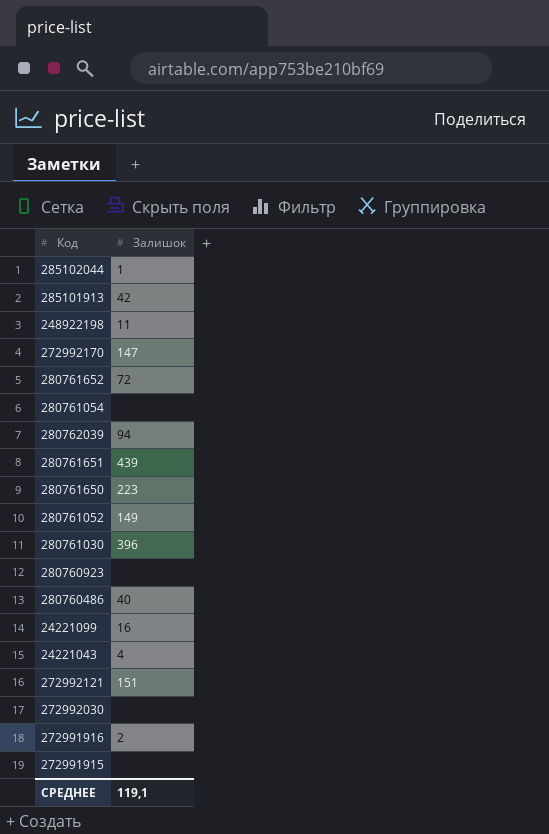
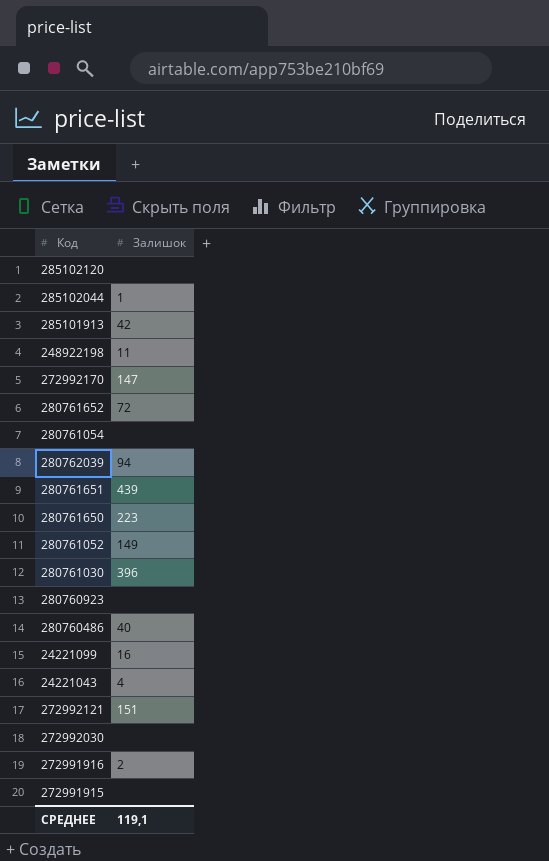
row 285102120: none -> none

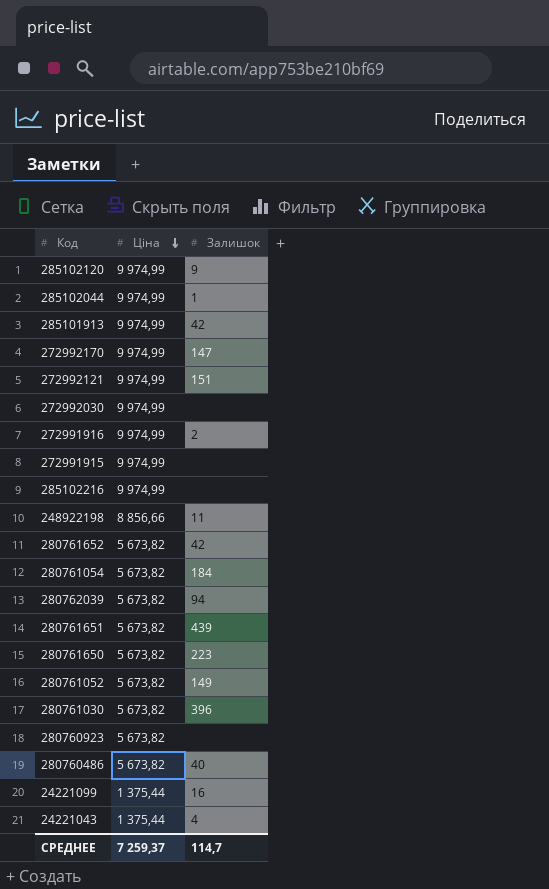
row order: none -> Ціна descending
column Ціна | position: none -> 2
285102120 | Залишок: none -> 9
row 285102216: none -> 9 974,99 | none
280761652 | Залишок: 72 -> 42
280761054 | Залишок: none -> 184
СРЕДНЕЕ | Залишок: 119,1 -> 114,7

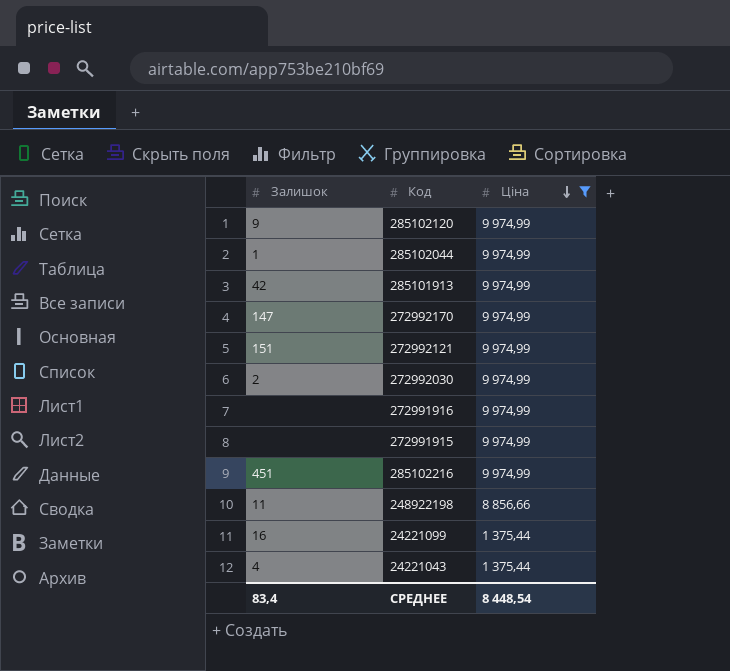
filter: none -> Ціна != 5 673,82
column Залишок | position: 3 -> 1
272992030 | Залишок: none -> 2
272991916 | Залишок: 2 -> none
285102216 | Залишок: none -> 451
СРЕДНЕЕ | Залишок: 114,7 -> 83,4
СРЕДНЕЕ | Ціна: 7 259,37 -> 8 448,54

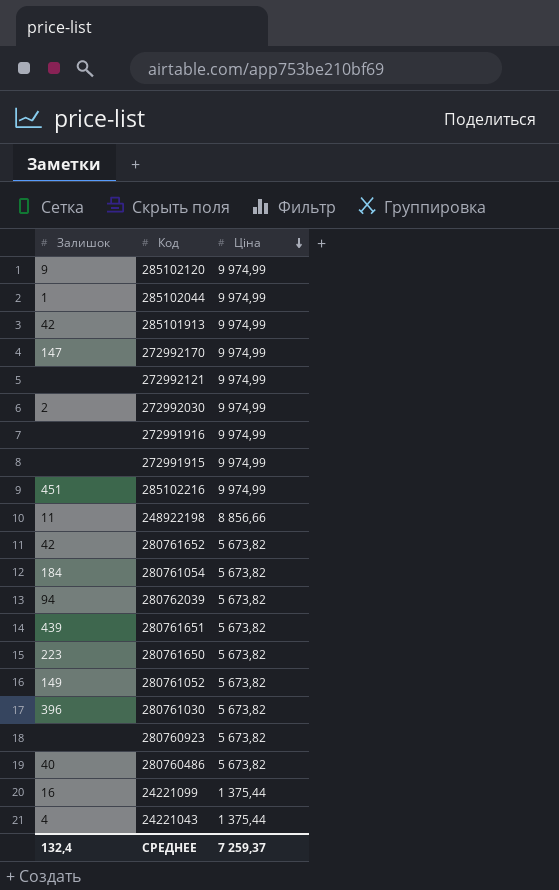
filter: Ціна != 5 673,82 -> none
272992121 | Залишок: 151 -> none
СРЕДНЕЕ | Залишок: 83,4 -> 132,4
СРЕДНЕЕ | Ціна: 8 448,54 -> 7 259,37

